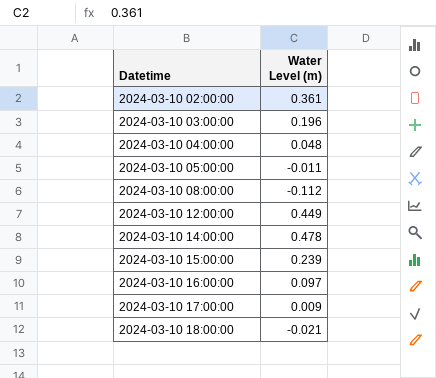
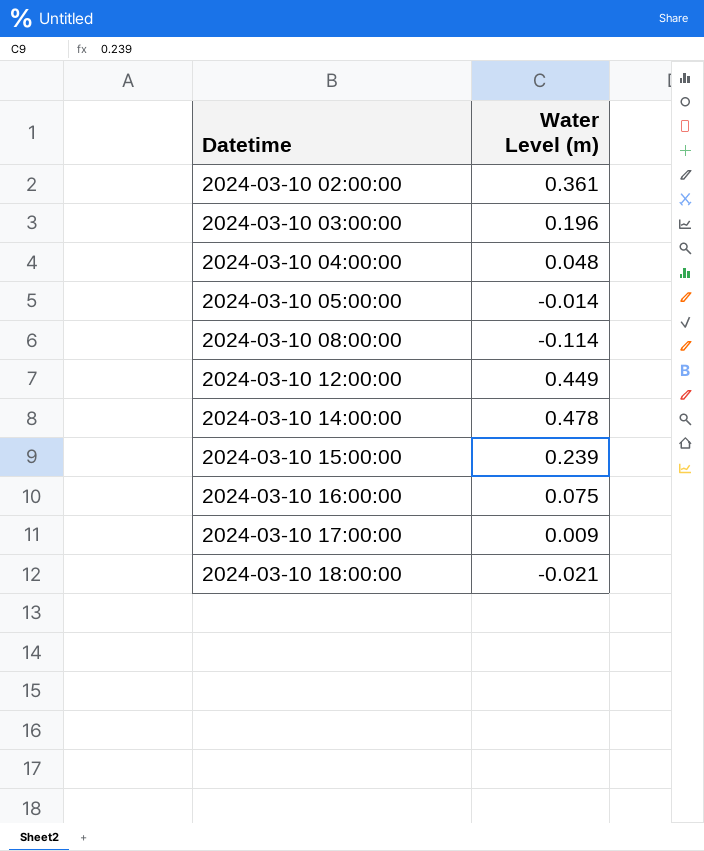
2024-03-10 05:00:00 | Water Level (m): -0.011 -> -0.014
2024-03-10 08:00:00 | Water Level (m): -0.112 -> -0.114
2024-03-10 16:00:00 | Water Level (m): 0.097 -> 0.075

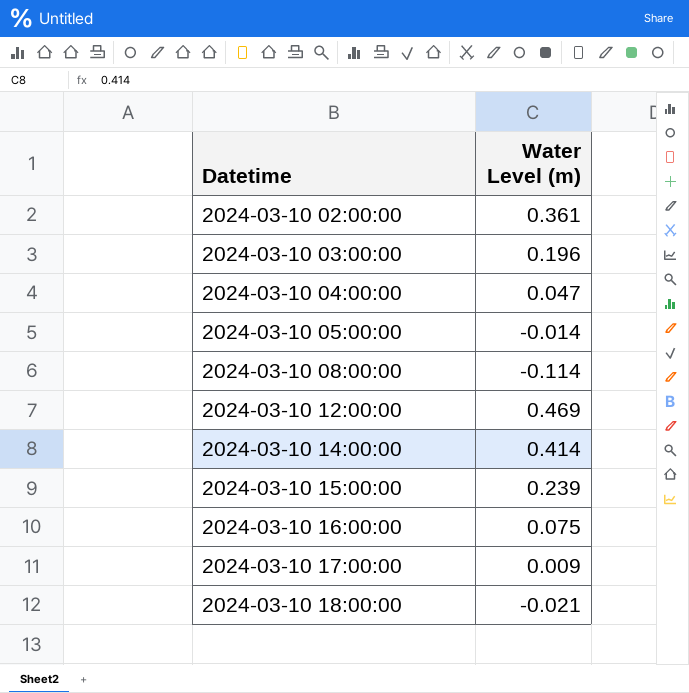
2024-03-10 04:00:00 | Water Level (m): 0.048 -> 0.047
2024-03-10 12:00:00 | Water Level (m): 0.449 -> 0.469
2024-03-10 14:00:00 | Water Level (m): 0.478 -> 0.414

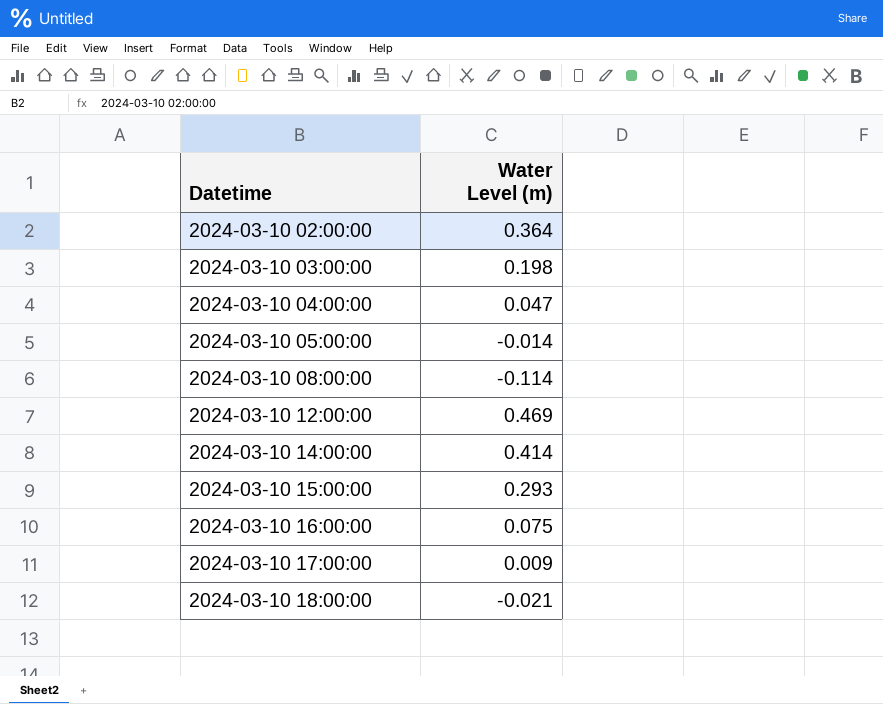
2024-03-10 02:00:00 | Water Level (m): 0.361 -> 0.364
2024-03-10 03:00:00 | Water Level (m): 0.196 -> 0.198
2024-03-10 15:00:00 | Water Level (m): 0.239 -> 0.293

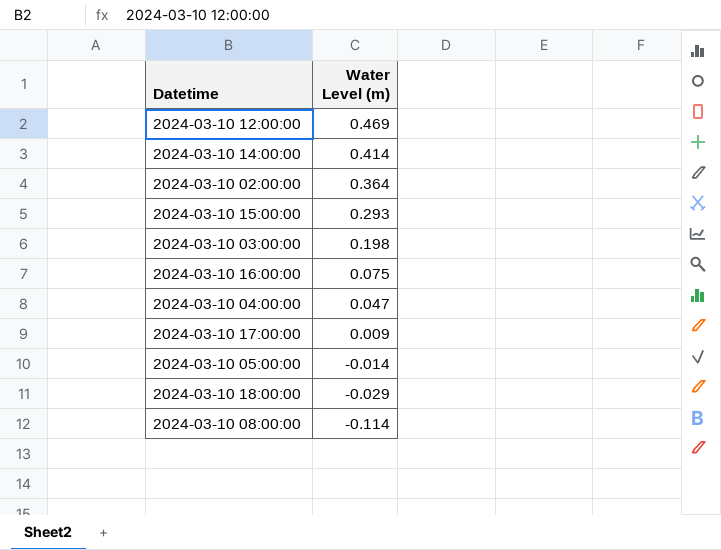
row order: Datetime ascending -> Water Level (m) descending
2024-03-10 18:00:00 | Water Level (m): -0.021 -> -0.029

